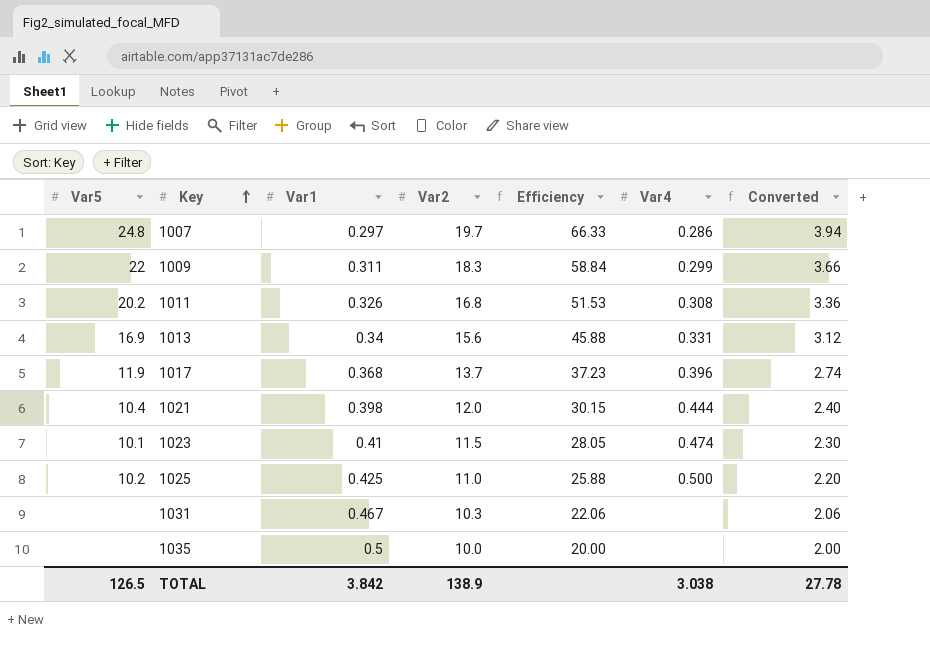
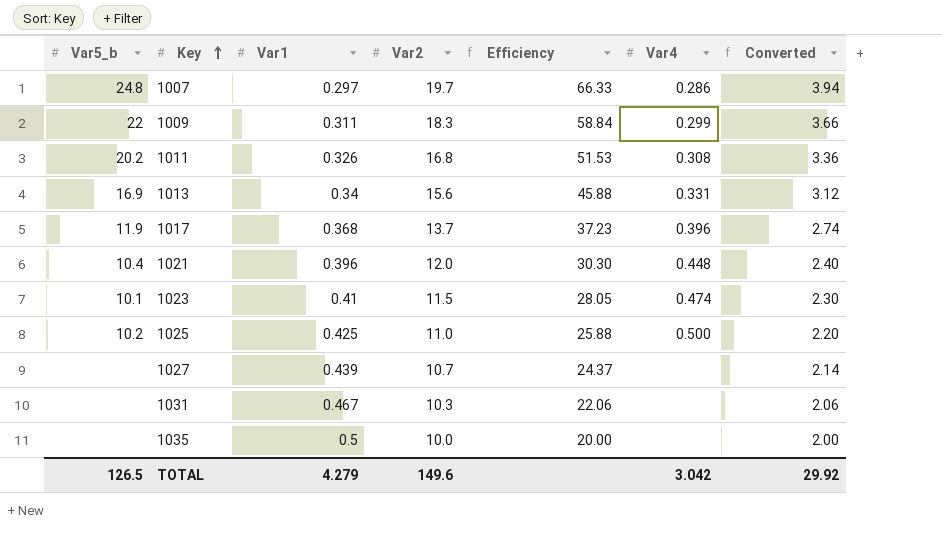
column name: Var5 -> Var5_b
1021 | Var1: 0.398 -> 0.396
1021 | Efficiency: 30.15 -> 30.30
1021 | Var4: 0.444 -> 0.448
row 1027: none -> none | 0.439 | 10.7 | 24.37 | none | 2.14
TOTAL | Var1: 3.842 -> 4.279
TOTAL | Var2: 138.9 -> 149.6
TOTAL | Var4: 3.038 -> 3.042
TOTAL | Converted: 27.78 -> 29.92

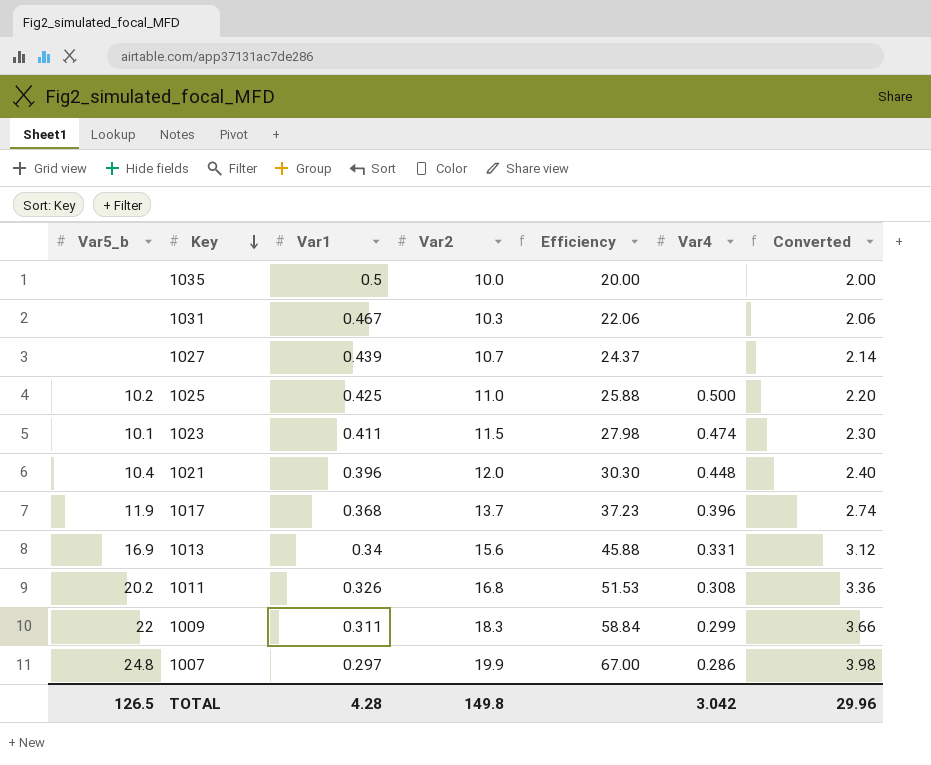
row order: Key ascending -> Key descending
1023 | Var1: 0.41 -> 0.411
1023 | Efficiency: 28.05 -> 27.98
1007 | Var2: 19.7 -> 19.9
1007 | Efficiency: 66.33 -> 67.00
1007 | Converted: 3.94 -> 3.98
TOTAL | Var1: 4.279 -> 4.28
TOTAL | Var2: 149.6 -> 149.8
TOTAL | Converted: 29.92 -> 29.96

